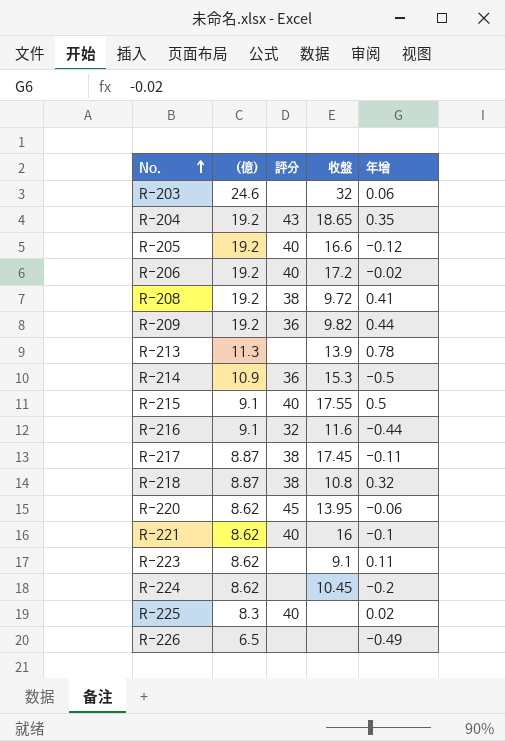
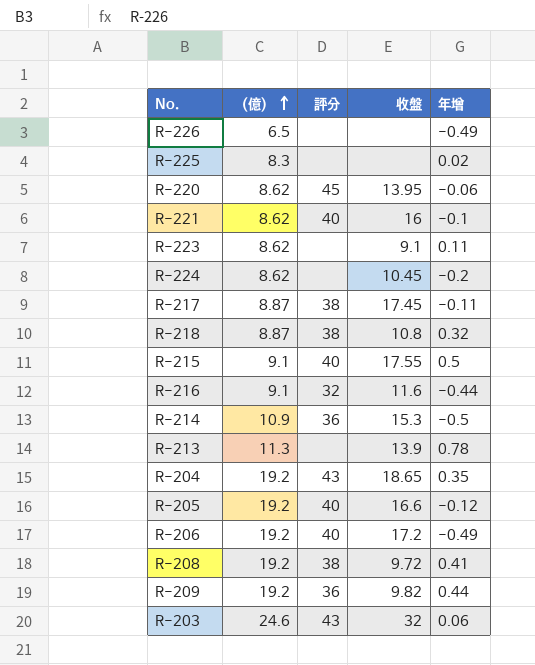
row order: No. ascending -> (億) ascending
R-225 | 評分: 40 -> none
R-206 | 年增: -0.02 -> -0.49
R-203 | 評分: none -> 43

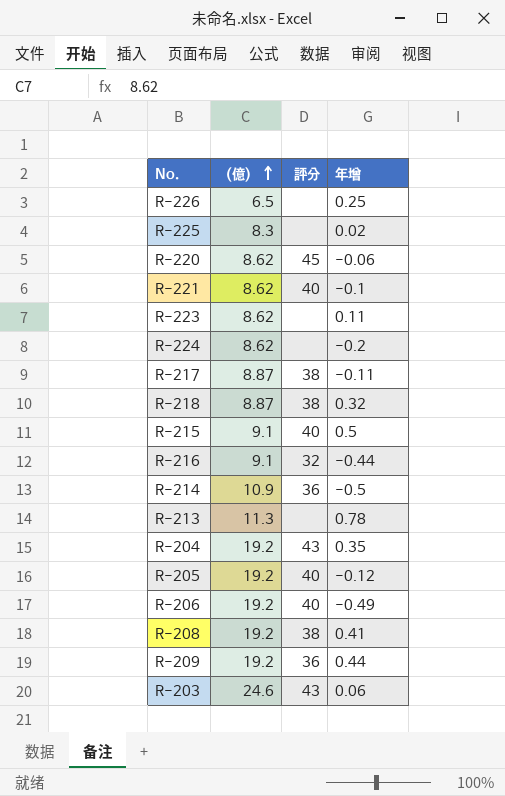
column 收盤 | position: 4 -> none
R-226 | 年增: -0.49 -> 0.25

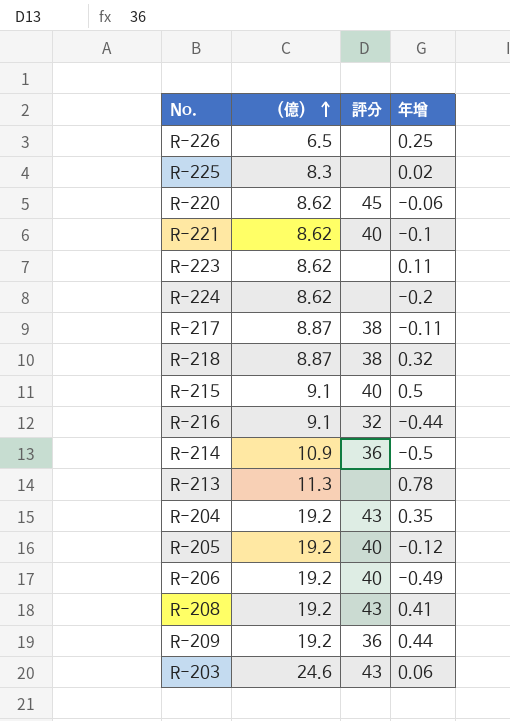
R-208 | 評分: 38 -> 43

